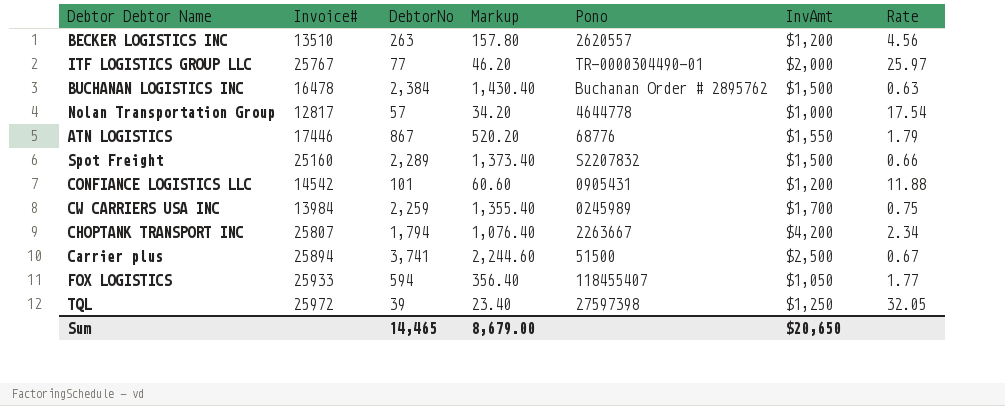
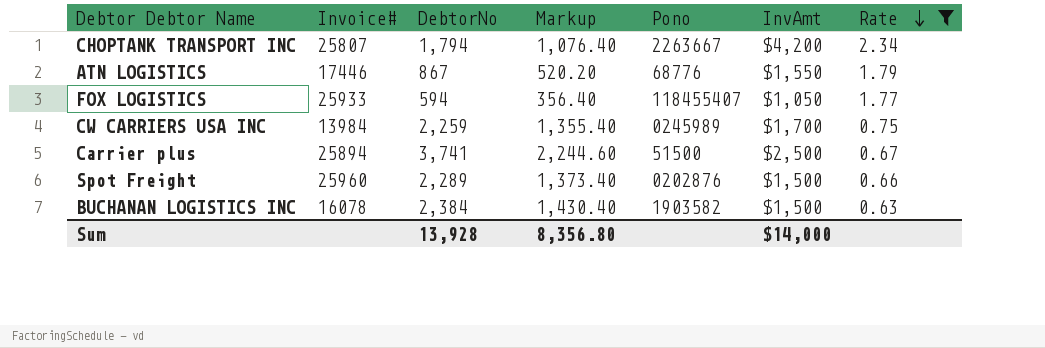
filter: none -> Rate <= 2.34
row order: none -> Rate descending
Spot Freight | Invoice#: 25160 -> 25960
Spot Freight | Pono: S2207832 -> 0202876
BUCHANAN LOGISTICS INC | Invoice#: 16478 -> 16078
BUCHANAN LOGISTICS INC | Pono: Buchanan Order # 2895762 -> 1903582
Sum | DebtorNo: 14,465 -> 13,928
Sum | Markup: 8,679.00 -> 8,356.80
Sum | InvAmt: $20,650 -> $14,000

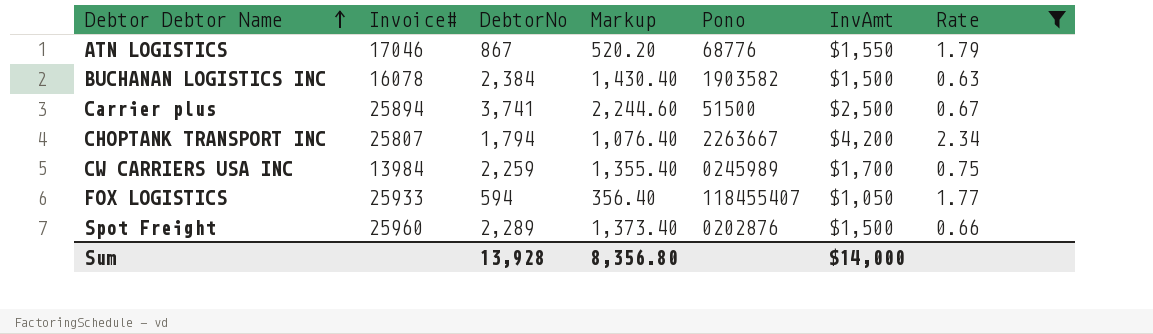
row order: Rate descending -> Debtor Debtor Name ascending
ATN LOGISTICS | Invoice#: 17446 -> 17046

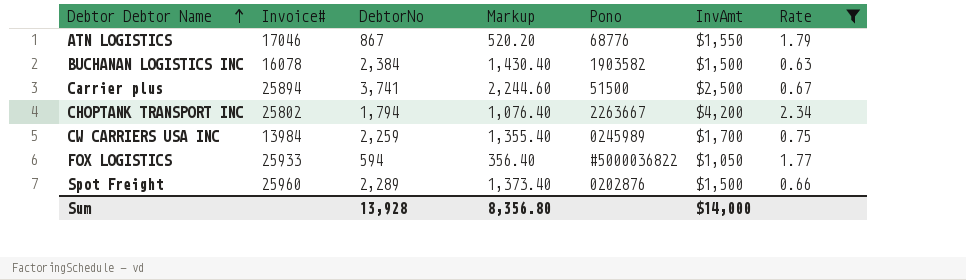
CHOPTANK TRANSPORT INC | Invoice#: 25807 -> 25802
FOX LOGISTICS | Pono: 118455407 -> #5000036822

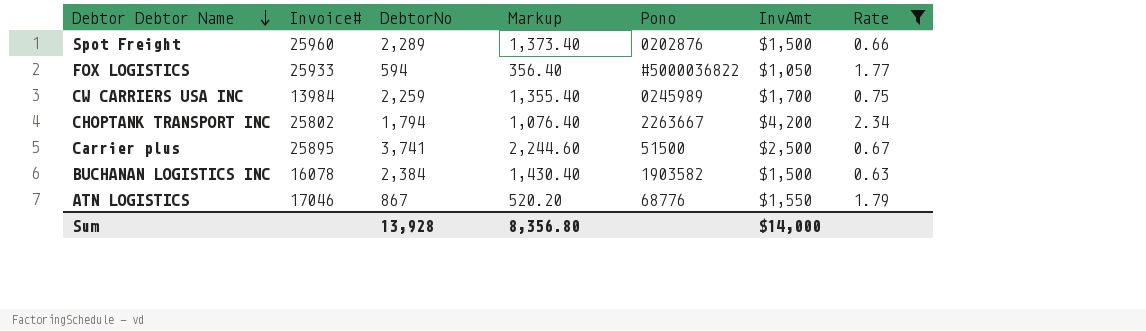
row order: Debtor Debtor Name ascending -> Debtor Debtor Name descending
Carrier plus | Invoice#: 25894 -> 25895

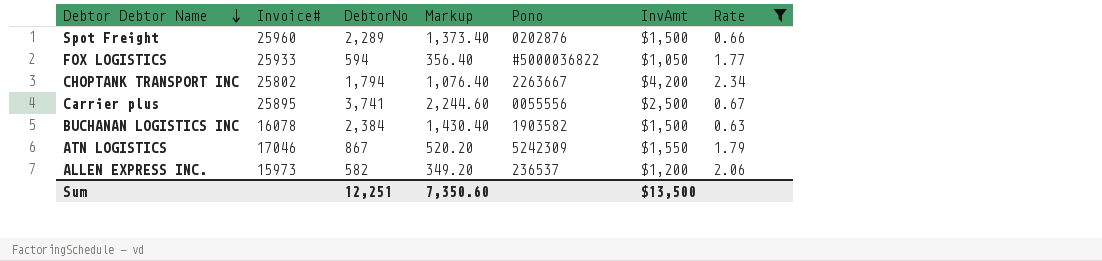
row CW CARRIERS USA INC: 13984 | 2,259 | 1,355.40 | 0245989 | $1,700 | 0.75 -> none
Carrier plus | Pono: 51500 -> 0055556
ATN LOGISTICS | Pono: 68776 -> 5242309
row ALLEN EXPRESS INC.: none -> 15973 | 582 | 349.20 | 236537 | $1,200 | 2.06
Sum | DebtorNo: 13,928 -> 12,251
Sum | Markup: 8,356.80 -> 7,350.60
Sum | InvAmt: $14,000 -> $13,500

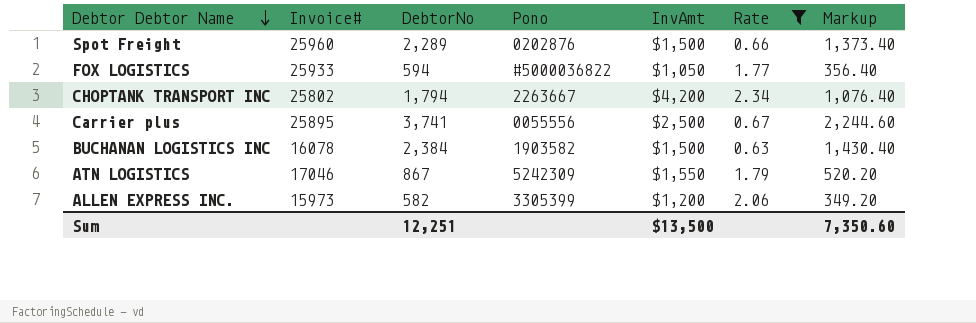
column Markup | position: 4 -> 7
ALLEN EXPRESS INC. | Pono: 236537 -> 3305399

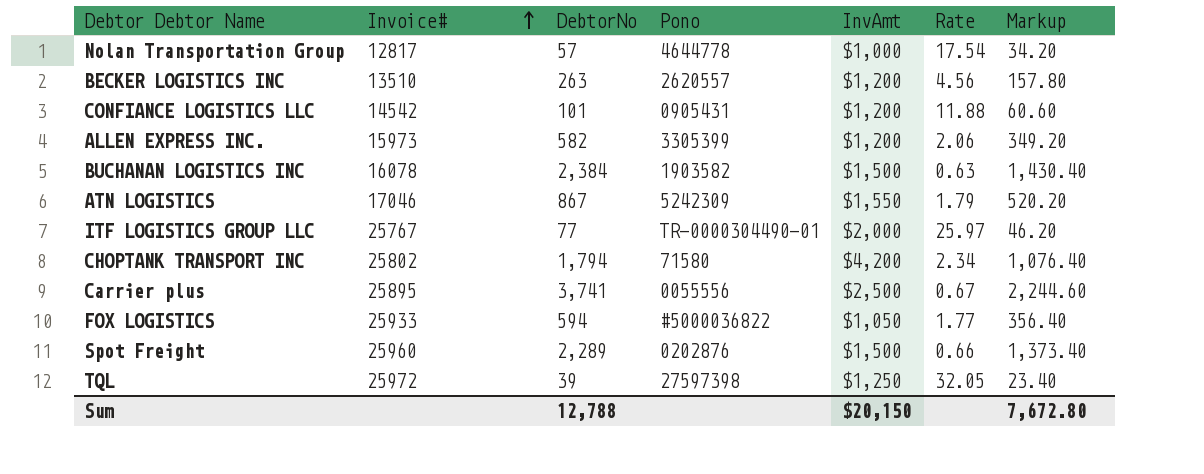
filter: Rate <= 2.34 -> none
row order: Debtor Debtor Name descending -> Invoice# ascending
CHOPTANK TRANSPORT INC | Pono: 2263667 -> 71580
Sum | DebtorNo: 12,251 -> 12,788
Sum | InvAmt: $13,500 -> $20,150
Sum | Markup: 7,350.60 -> 7,672.80

